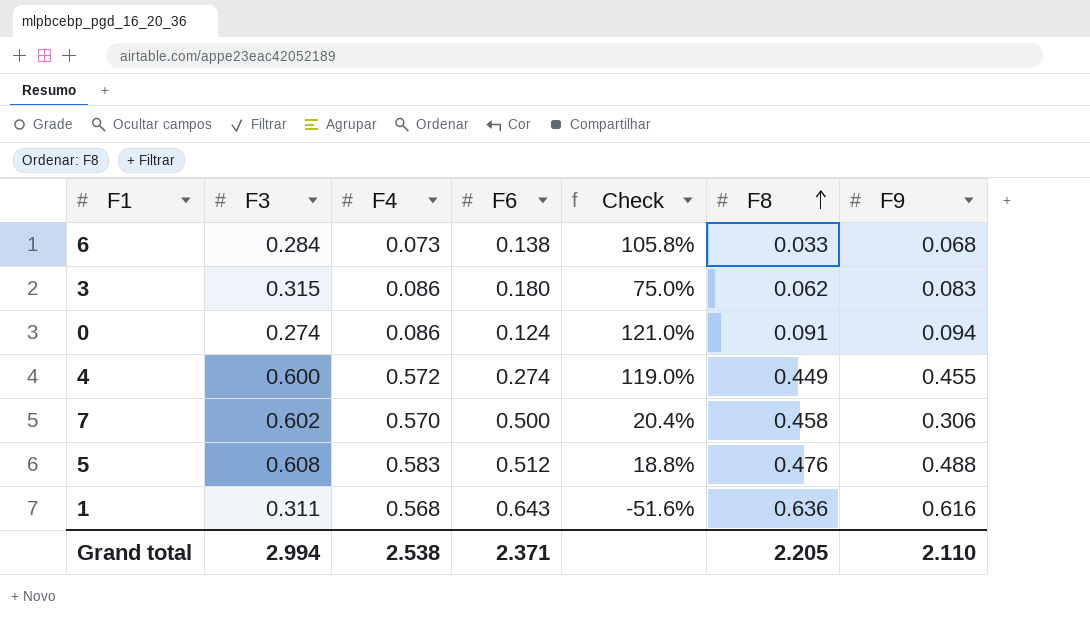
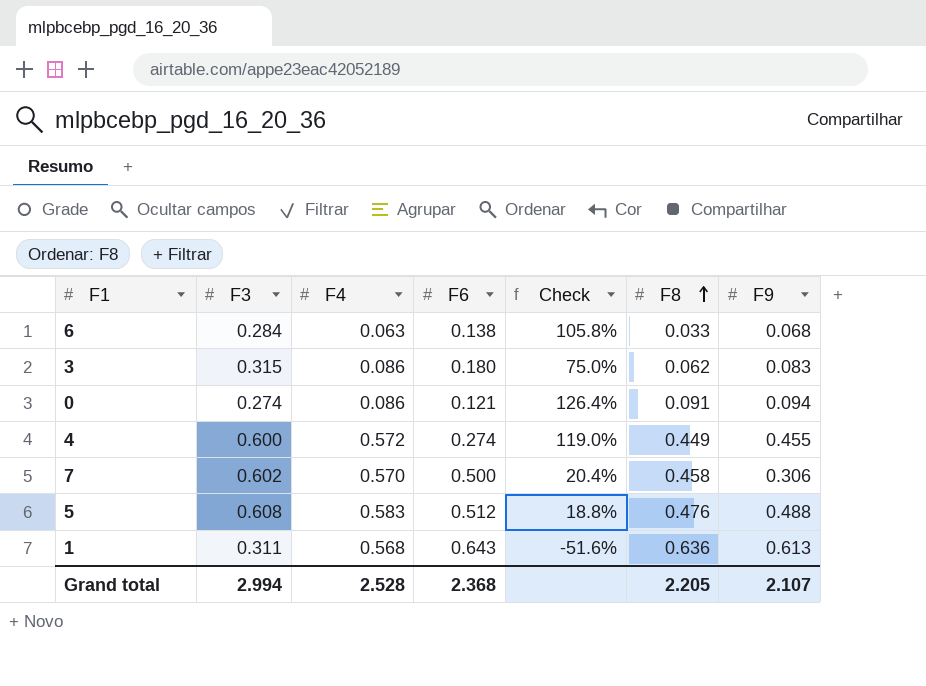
6 | F4: 0.073 -> 0.063
0 | F6: 0.124 -> 0.121
0 | Check: 121.0% -> 126.4%
1 | F9: 0.616 -> 0.613
Grand total | F4: 2.538 -> 2.528
Grand total | F6: 2.371 -> 2.368
Grand total | F9: 2.110 -> 2.107

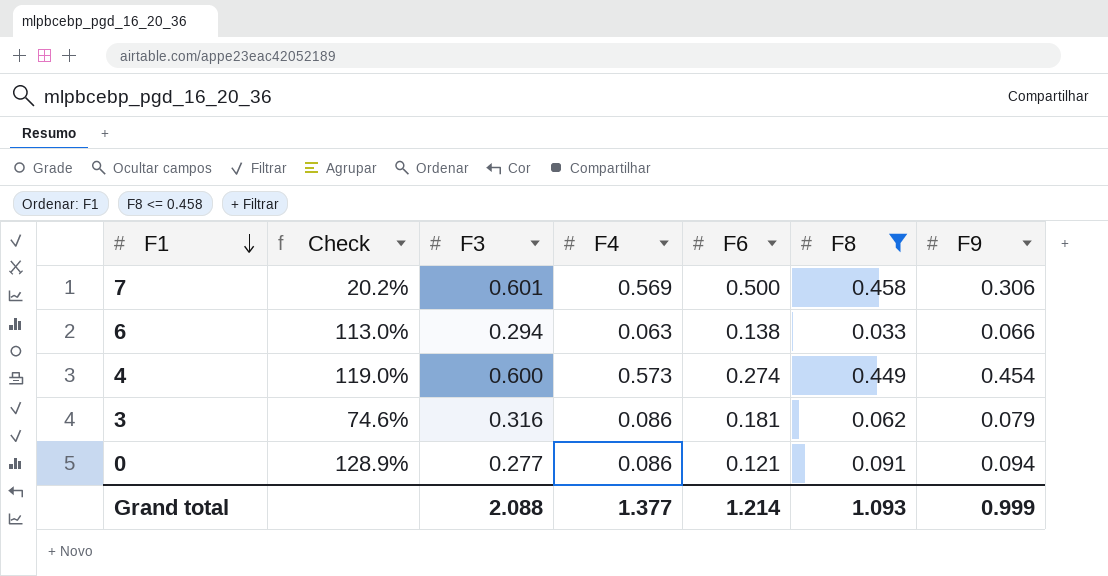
filter: none -> F8 <= 0.458
row order: F8 ascending -> F1 descending
column Check | position: 5 -> 2
7 | Check: 20.4% -> 20.2%
7 | F3: 0.602 -> 0.601
7 | F4: 0.570 -> 0.569
6 | Check: 105.8% -> 113.0%
6 | F3: 0.284 -> 0.294
6 | F9: 0.068 -> 0.066
4 | F4: 0.572 -> 0.573
4 | F9: 0.455 -> 0.454
3 | Check: 75.0% -> 74.6%
3 | F3: 0.315 -> 0.316
3 | F6: 0.180 -> 0.181
3 | F9: 0.083 -> 0.079
0 | Check: 126.4% -> 128.9%
0 | F3: 0.274 -> 0.277
Grand total | F3: 2.994 -> 2.088
Grand total | F4: 2.528 -> 1.377
Grand total | F6: 2.368 -> 1.214
Grand total | F8: 2.205 -> 1.093
Grand total | F9: 2.107 -> 0.999

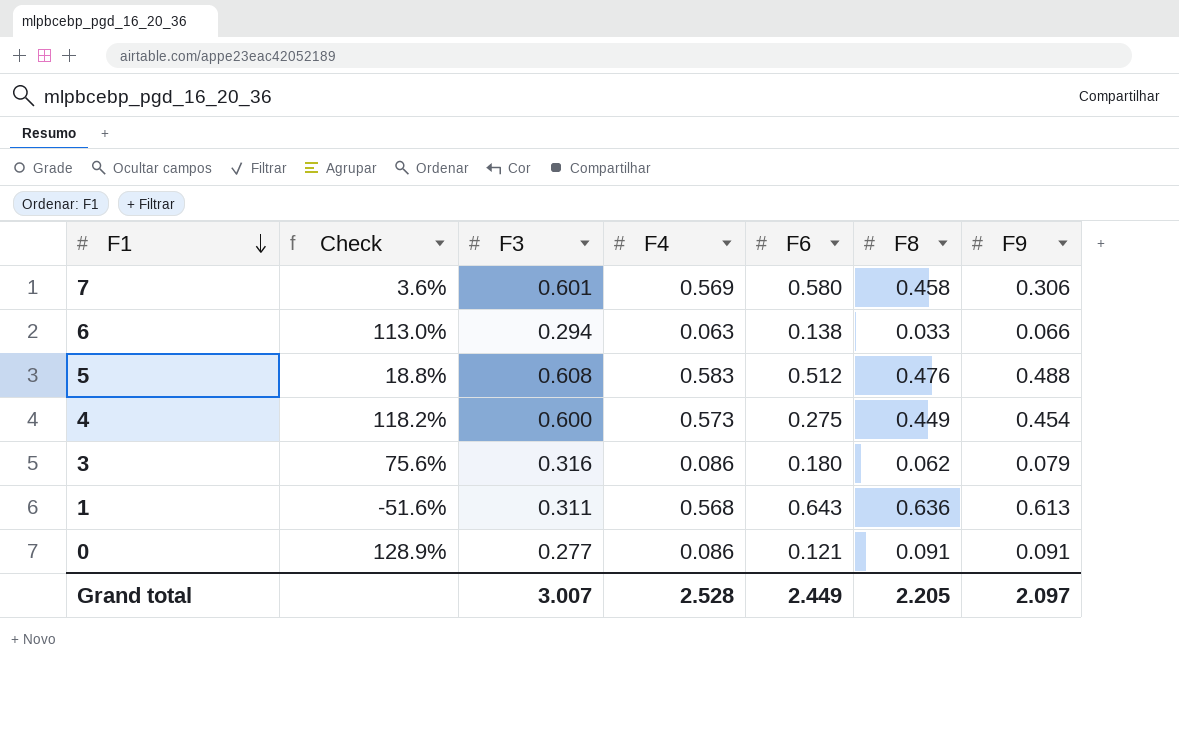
filter: F8 <= 0.458 -> none
7 | Check: 20.2% -> 3.6%
7 | F6: 0.500 -> 0.580
4 | Check: 119.0% -> 118.2%
4 | F6: 0.274 -> 0.275
3 | Check: 74.6% -> 75.6%
3 | F6: 0.181 -> 0.180
0 | F9: 0.094 -> 0.091
Grand total | F3: 2.088 -> 3.007
Grand total | F4: 1.377 -> 2.528
Grand total | F6: 1.214 -> 2.449
Grand total | F8: 1.093 -> 2.205
Grand total | F9: 0.999 -> 2.097

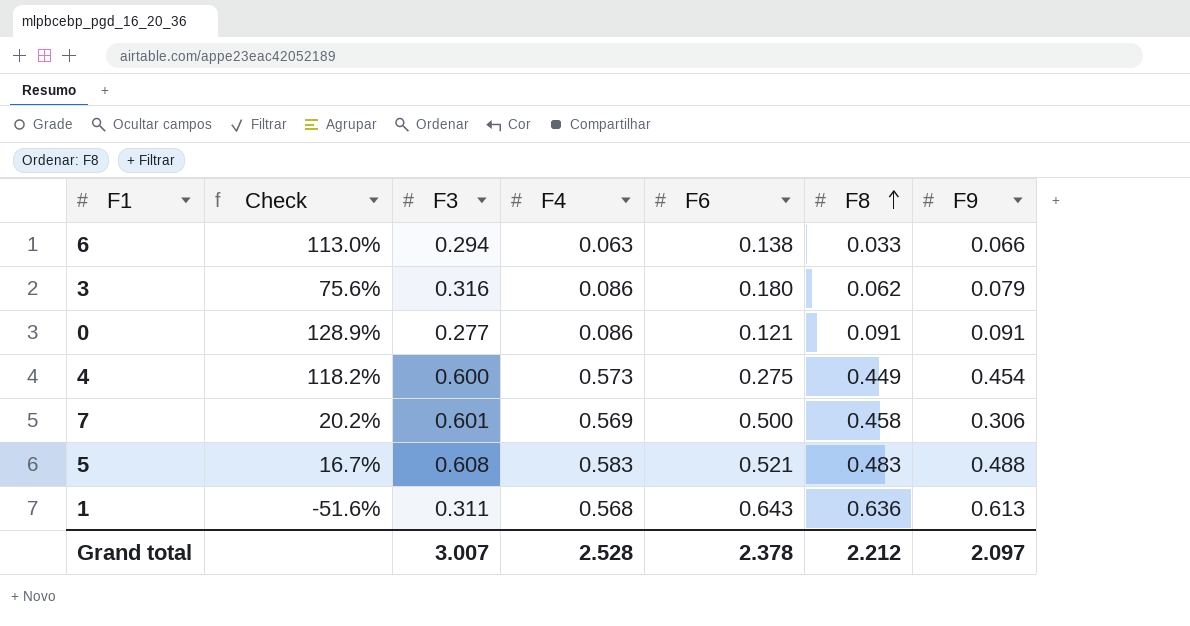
row order: F1 descending -> F8 ascending
7 | Check: 3.6% -> 20.2%
7 | F6: 0.580 -> 0.500
5 | Check: 18.8% -> 16.7%
5 | F6: 0.512 -> 0.521
5 | F8: 0.476 -> 0.483
Grand total | F6: 2.449 -> 2.378
Grand total | F8: 2.205 -> 2.212

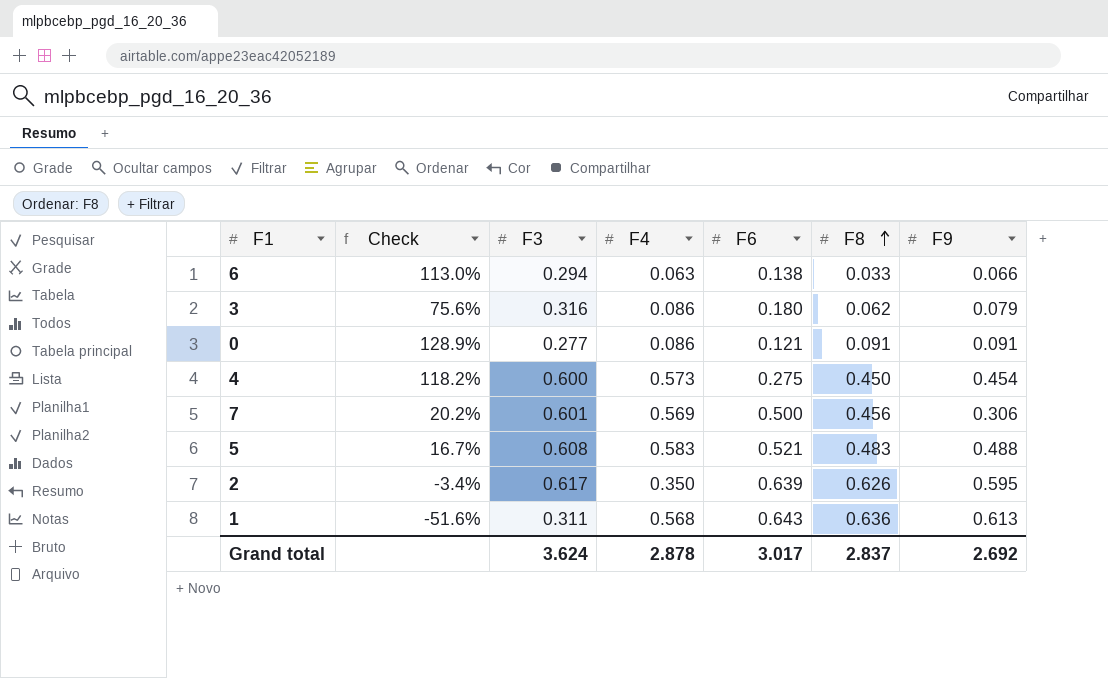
4 | F8: 0.449 -> 0.450
7 | F8: 0.458 -> 0.456
row 2: none -> -3.4% | 0.617 | 0.350 | 0.639 | 0.626 | 0.595
Grand total | F3: 3.007 -> 3.624
Grand total | F4: 2.528 -> 2.878
Grand total | F6: 2.378 -> 3.017
Grand total | F8: 2.212 -> 2.837
Grand total | F9: 2.097 -> 2.692

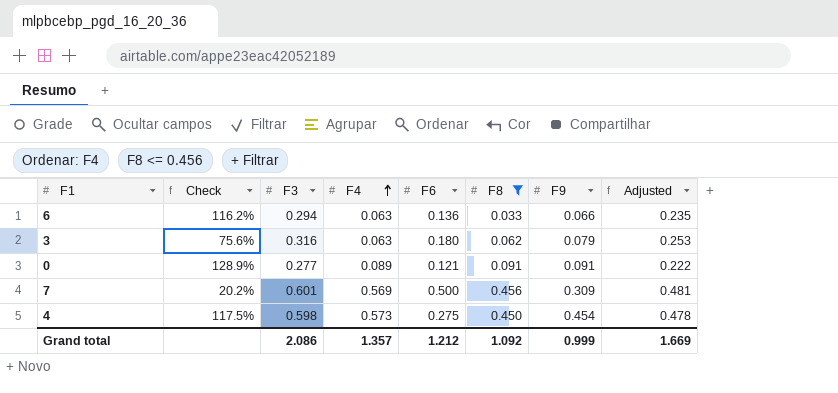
filter: none -> F8 <= 0.456
row order: F8 ascending -> F4 ascending
column Adjusted | formula: none -> [F3] * 0.8
6 | Check: 113.0% -> 116.2%
6 | F6: 0.138 -> 0.136
3 | F4: 0.086 -> 0.063
0 | F4: 0.086 -> 0.089
7 | F9: 0.306 -> 0.309
4 | Check: 118.2% -> 117.5%
4 | F3: 0.600 -> 0.598
Grand total | F3: 3.624 -> 2.086
Grand total | F4: 2.878 -> 1.357
Grand total | F6: 3.017 -> 1.212
Grand total | F8: 2.837 -> 1.092
Grand total | F9: 2.692 -> 0.999

